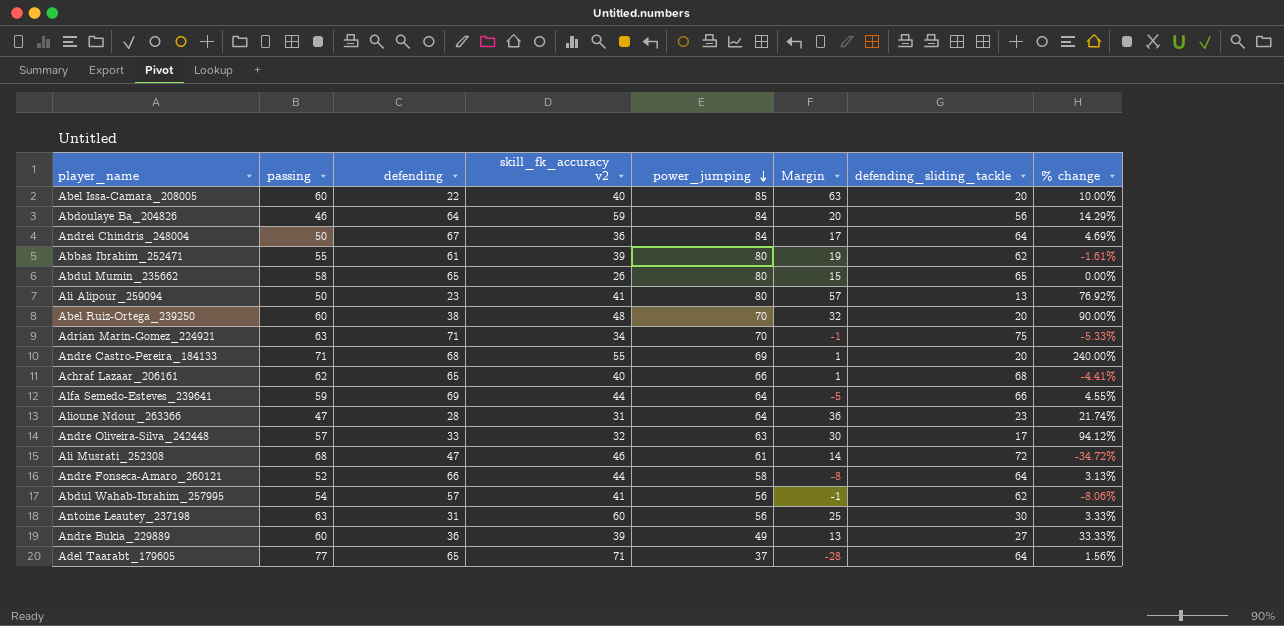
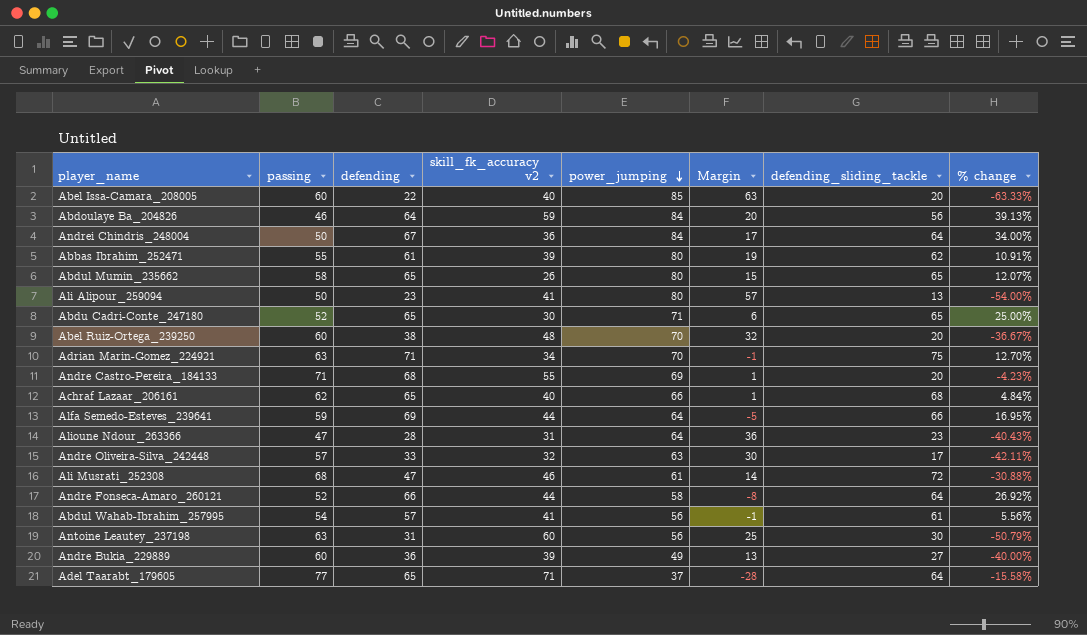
column % change | formula: ([defending] - [defending_sliding_tackle]) / [defending_sliding_tackle] -> ([defending] - [passing]) / [passing]
row Abdu Cadri-Conte_247180: none -> 52 | 65 | 30 | 71 | 6 | 65 | 25.00%
Abdul Wahab-Ibrahim_257995 | defending_sliding_tackle: 62 -> 61

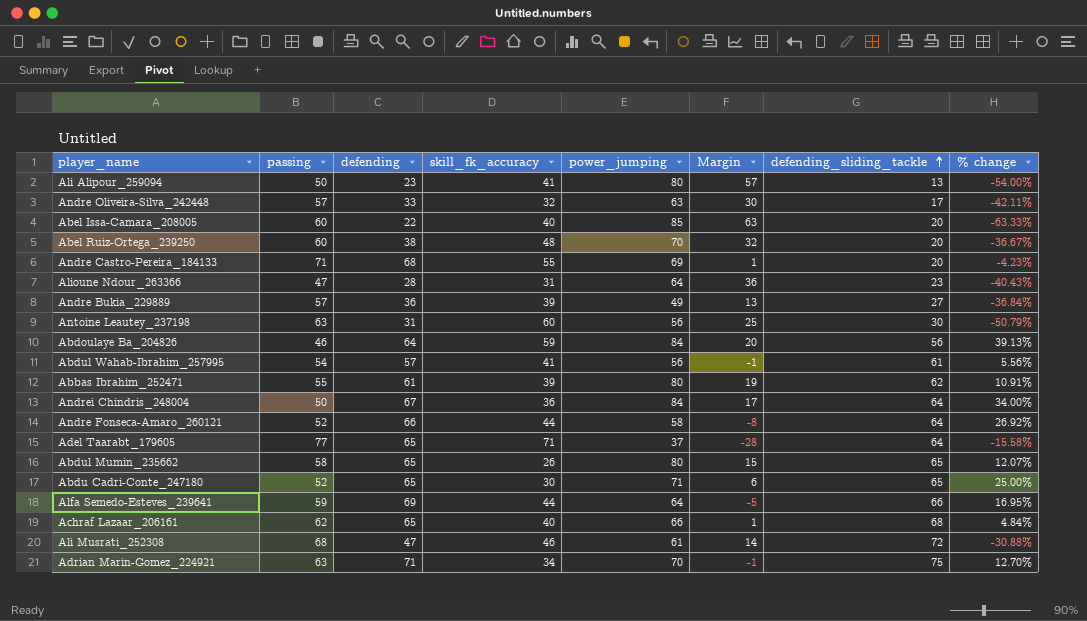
row order: power_jumping descending -> defending_sliding_tackle ascending
column name: skill_fk_accuracy v2 -> skill_fk_accuracy
Andre Bukia_229889 | passing: 60 -> 57
Andre Bukia_229889 | % change: -40.00% -> -36.84%

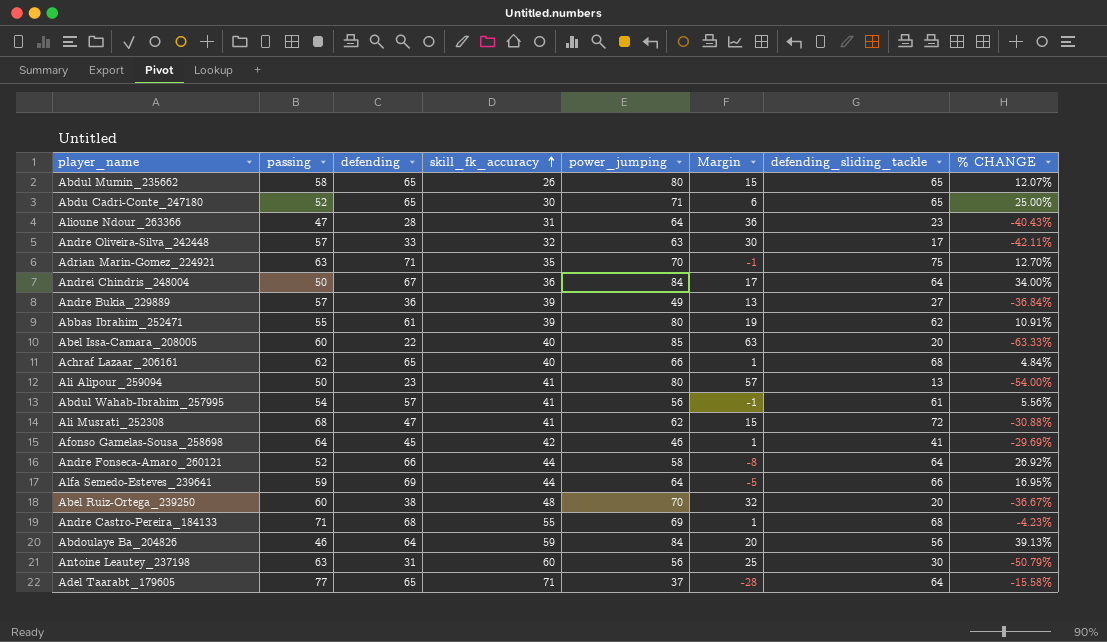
row order: defending_sliding_tackle ascending -> skill_fk_accuracy ascending
column name: % change -> % CHANGE
Adrian Marin-Gomez_224921 | skill_fk_accuracy: 34 -> 35
Ali Musrati_252308 | skill_fk_accuracy: 46 -> 41
Ali Musrati_252308 | power_jumping: 61 -> 62
Ali Musrati_252308 | Margin: 14 -> 15
row Afonso Gamelas-Sousa_258698: none -> 64 | 45 | 42 | 46 | 1 | 41 | -29.69%
Andre Castro-Pereira_184133 | defending_sliding_tackle: 20 -> 68

